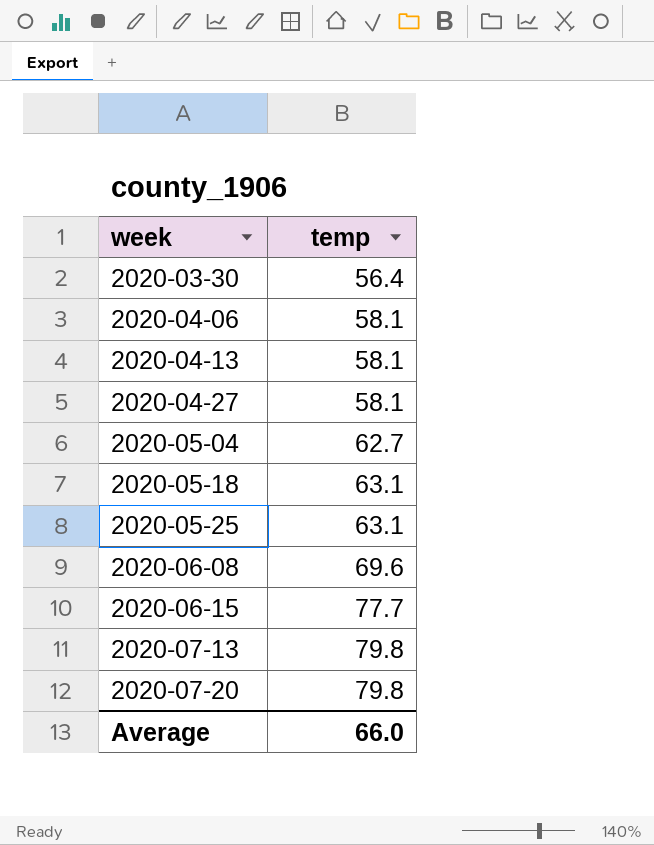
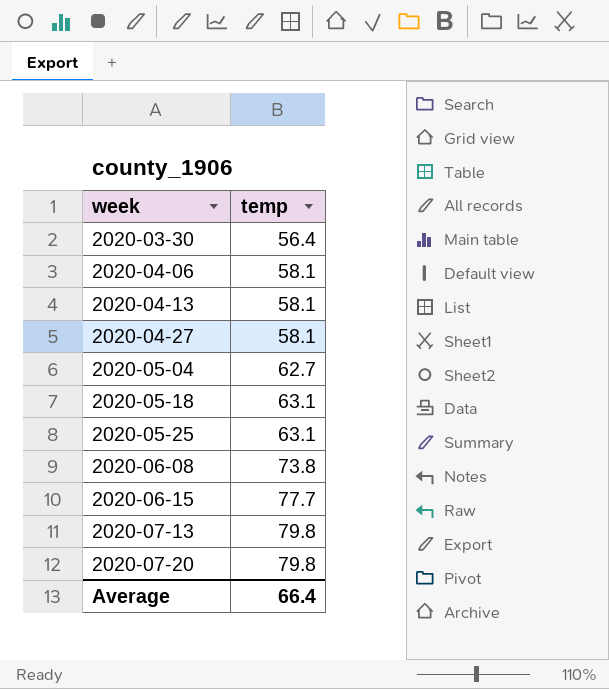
2020-06-08 | temp: 69.6 -> 73.8
Average | temp: 66.0 -> 66.4

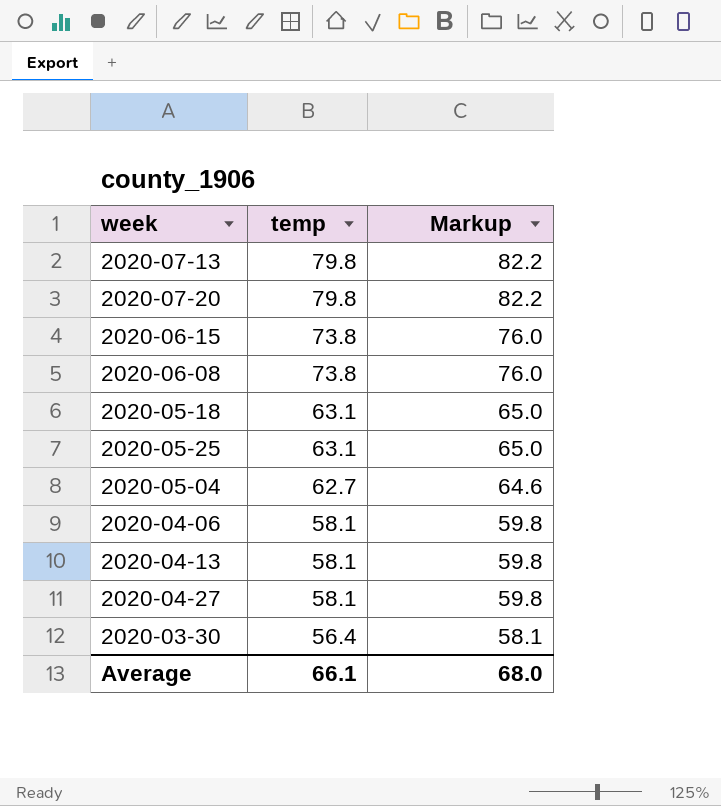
row order: week ascending -> temp descending
column Markup | formula: none -> [temp] * 1.03
2020-06-15 | temp: 77.7 -> 73.8
Average | temp: 66.4 -> 66.1

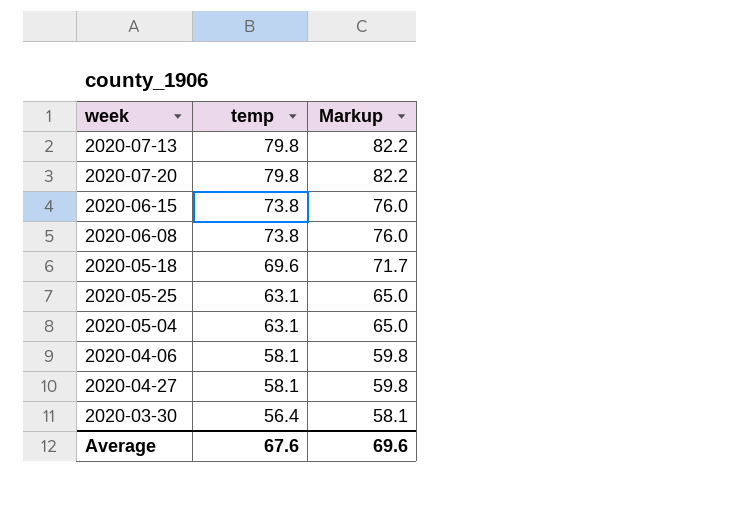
row 2020-04-13: 58.1 | 59.8 -> none
2020-05-18 | temp: 63.1 -> 69.6
2020-05-18 | Markup: 65.0 -> 71.7
2020-05-04 | temp: 62.7 -> 63.1
2020-05-04 | Markup: 64.6 -> 65.0
Average | temp: 66.1 -> 67.6
Average | Markup: 68.0 -> 69.6

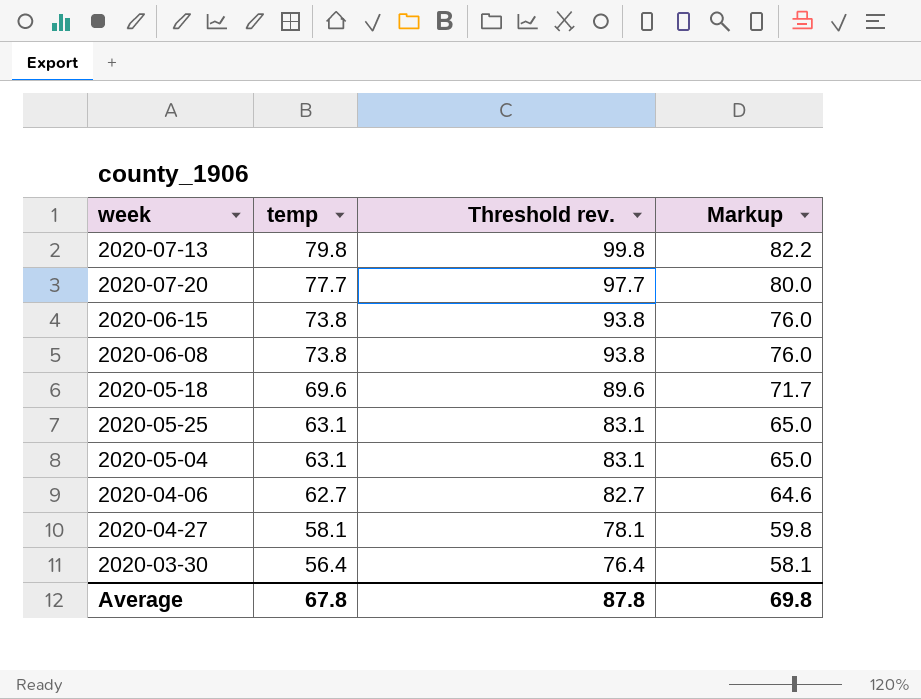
column Threshold rev. | formula: none -> [temp] + 20
2020-07-20 | temp: 79.8 -> 77.7
2020-07-20 | Markup: 82.2 -> 80.0
2020-04-06 | temp: 58.1 -> 62.7
2020-04-06 | Markup: 59.8 -> 64.6
Average | temp: 67.6 -> 67.8
Average | Markup: 69.6 -> 69.8

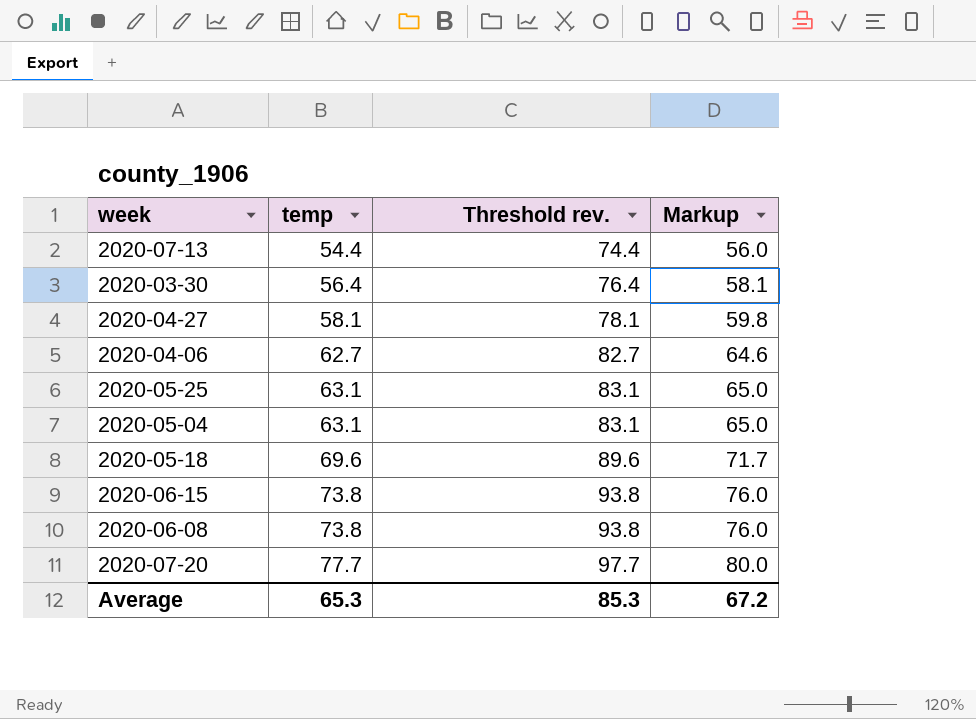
row order: temp descending -> temp ascending
2020-07-13 | temp: 79.8 -> 54.4
2020-07-13 | Threshold rev.: 99.8 -> 74.4
2020-07-13 | Markup: 82.2 -> 56.0
Average | temp: 67.8 -> 65.3
Average | Threshold rev.: 87.8 -> 85.3
Average | Markup: 69.8 -> 67.2

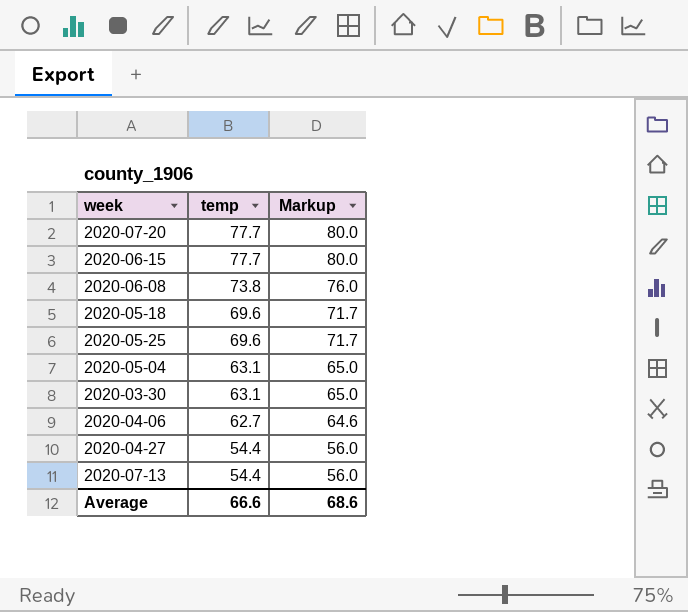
row order: temp ascending -> temp descending
column Threshold rev. | formula: [temp] + 20 -> none
2020-06-15 | temp: 73.8 -> 77.7
2020-06-15 | Markup: 76.0 -> 80.0
2020-05-25 | temp: 63.1 -> 69.6
2020-05-25 | Markup: 65.0 -> 71.7
2020-03-30 | temp: 56.4 -> 63.1
2020-03-30 | Markup: 58.1 -> 65.0
2020-04-27 | temp: 58.1 -> 54.4
2020-04-27 | Markup: 59.8 -> 56.0
Average | temp: 65.3 -> 66.6
Average | Markup: 67.2 -> 68.6

